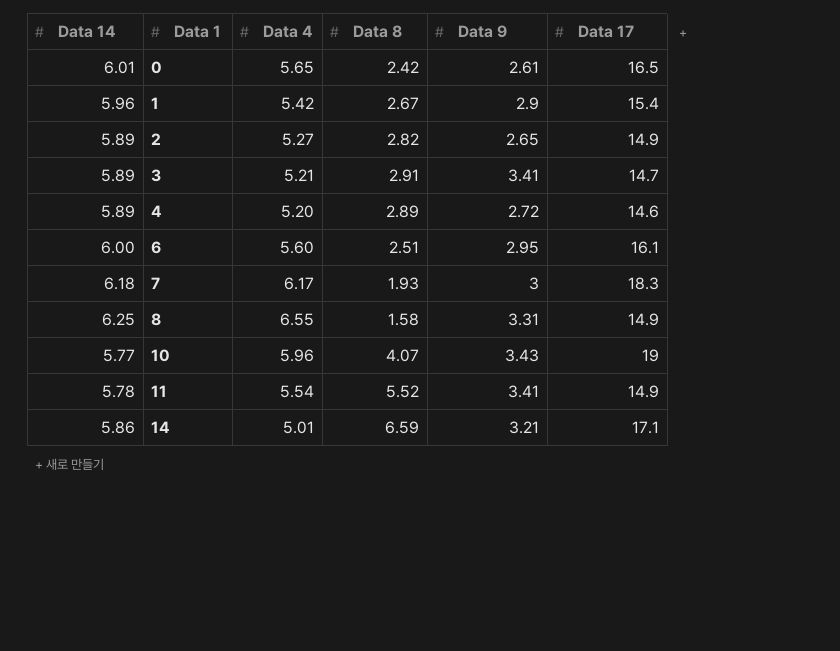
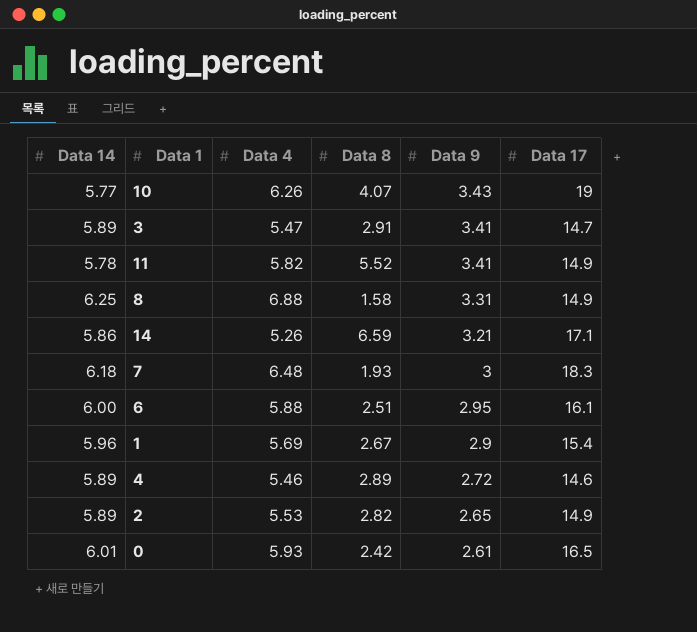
row order: Data 1 ascending -> Data 9 descending
10 | Data 4: 5.96 -> 6.26
3 | Data 4: 5.21 -> 5.47
11 | Data 4: 5.54 -> 5.82
8 | Data 4: 6.55 -> 6.88
14 | Data 4: 5.01 -> 5.26
7 | Data 4: 6.17 -> 6.48
6 | Data 4: 5.60 -> 5.88
1 | Data 4: 5.42 -> 5.69
4 | Data 4: 5.20 -> 5.46
2 | Data 4: 5.27 -> 5.53
0 | Data 4: 5.65 -> 5.93

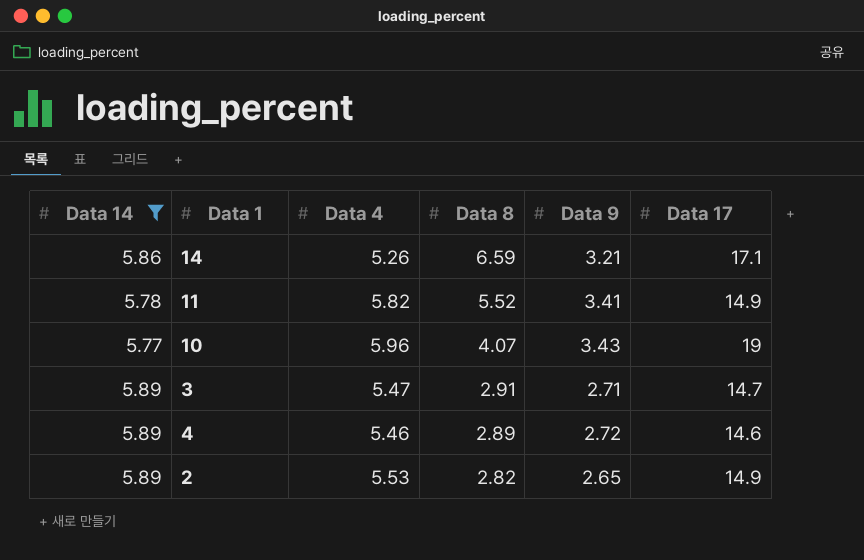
filter: none -> Data 14 <= 5.89
row order: Data 9 descending -> Data 8 descending
10 | Data 4: 6.26 -> 5.96
3 | Data 9: 3.41 -> 2.71

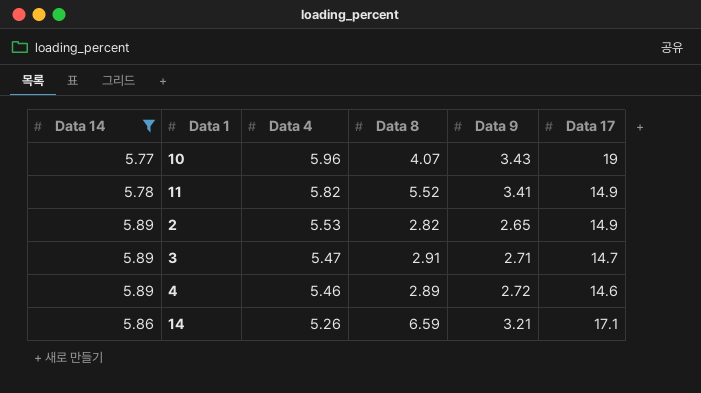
row order: Data 8 descending -> Data 4 descending

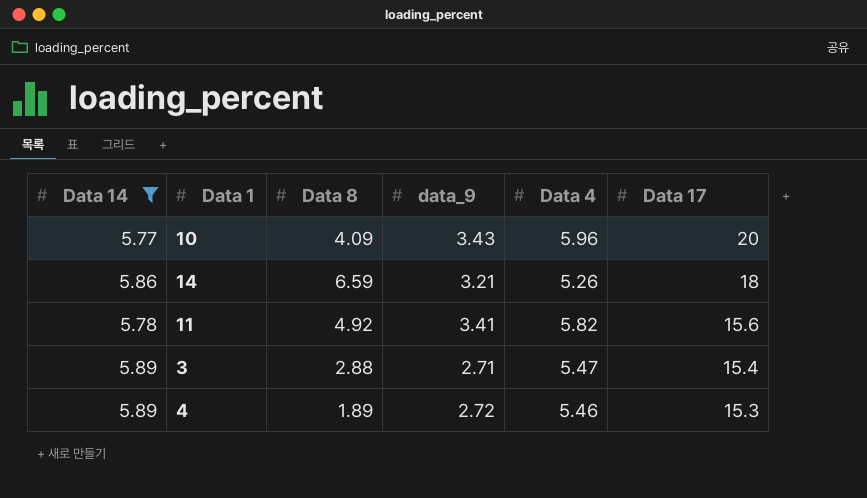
row order: Data 4 descending -> Data 17 descending
column name: Data 9 -> data_9
column Data 4 | position: 3 -> 5
row 2: 5.89 | 5.53 | 2.82 | 2.65 | 14.9 -> none
10 | Data 8: 4.07 -> 4.09
10 | Data 17: 19 -> 20
14 | Data 17: 17.1 -> 18
11 | Data 8: 5.52 -> 4.92
11 | Data 17: 14.9 -> 15.6
3 | Data 8: 2.91 -> 2.88
3 | Data 17: 14.7 -> 15.4
4 | Data 8: 2.89 -> 1.89
4 | Data 17: 14.6 -> 15.3

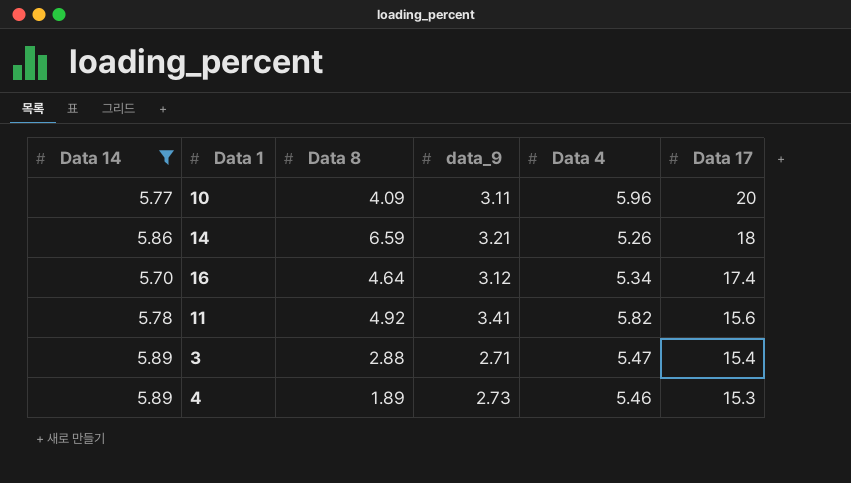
10 | data_9: 3.43 -> 3.11
row 16: none -> 5.70 | 4.64 | 3.12 | 5.34 | 17.4
4 | data_9: 2.72 -> 2.73

